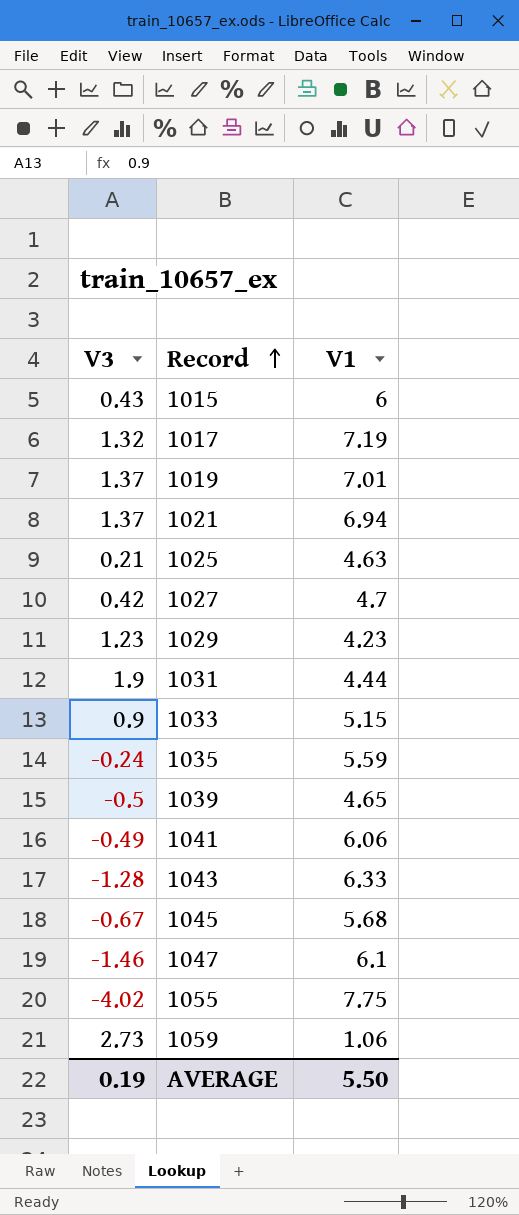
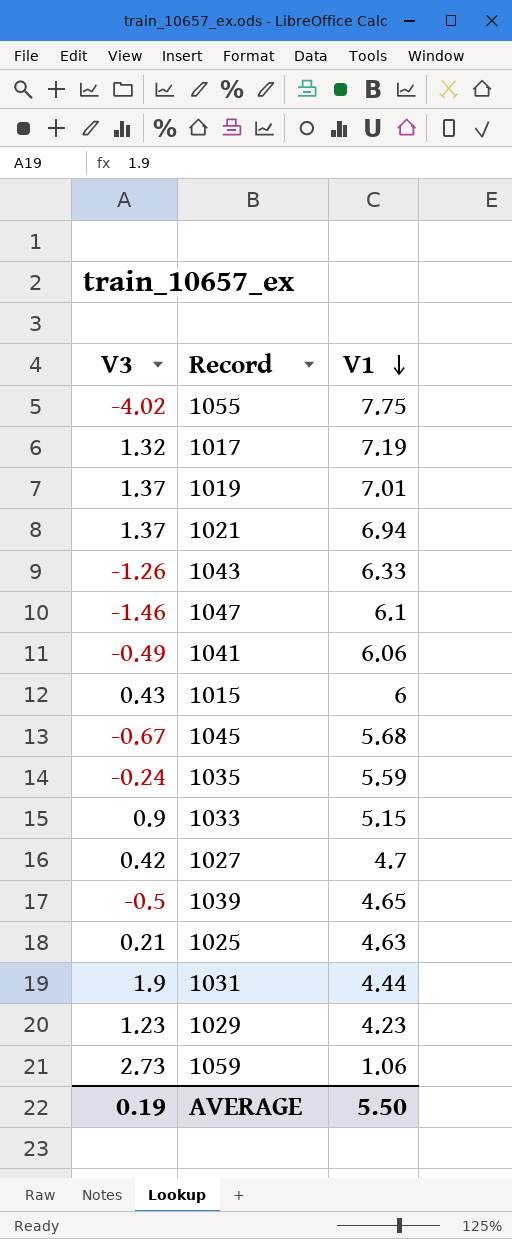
row order: Record ascending -> V1 descending
1043 | V3: -1.28 -> -1.26

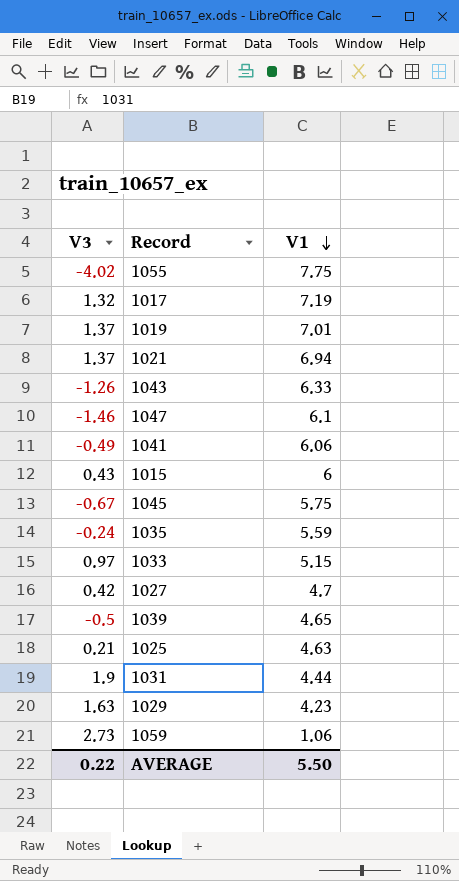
1045 | V1: 5.68 -> 5.75
1033 | V3: 0.9 -> 0.97
1029 | V3: 1.23 -> 1.63
AVERAGE | V3: 0.19 -> 0.22

